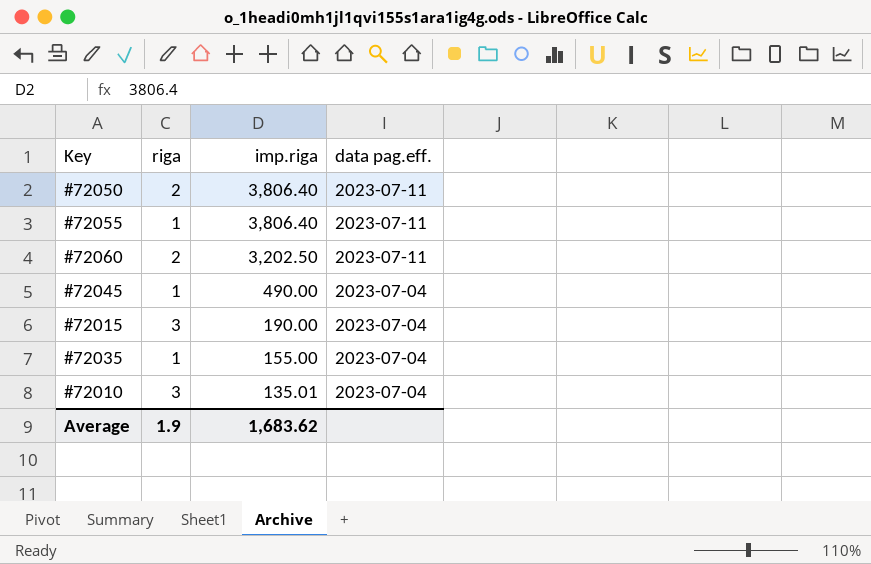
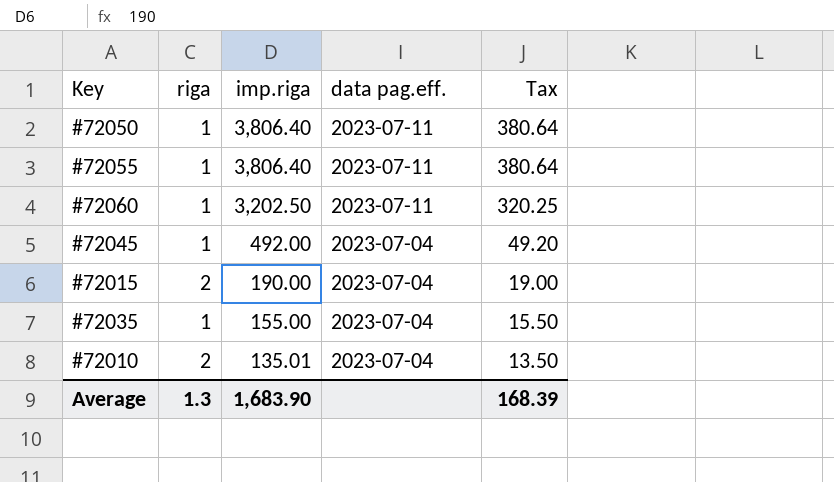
column Tax | formula: none -> [imp.riga] * 0.1
#72050 | riga: 2 -> 1
#72060 | riga: 2 -> 1
#72045 | imp.riga: 490.00 -> 492.00
#72015 | riga: 3 -> 2
#72010 | riga: 3 -> 2
Average | riga: 1.9 -> 1.3
Average | imp.riga: 1,683.62 -> 1,683.90

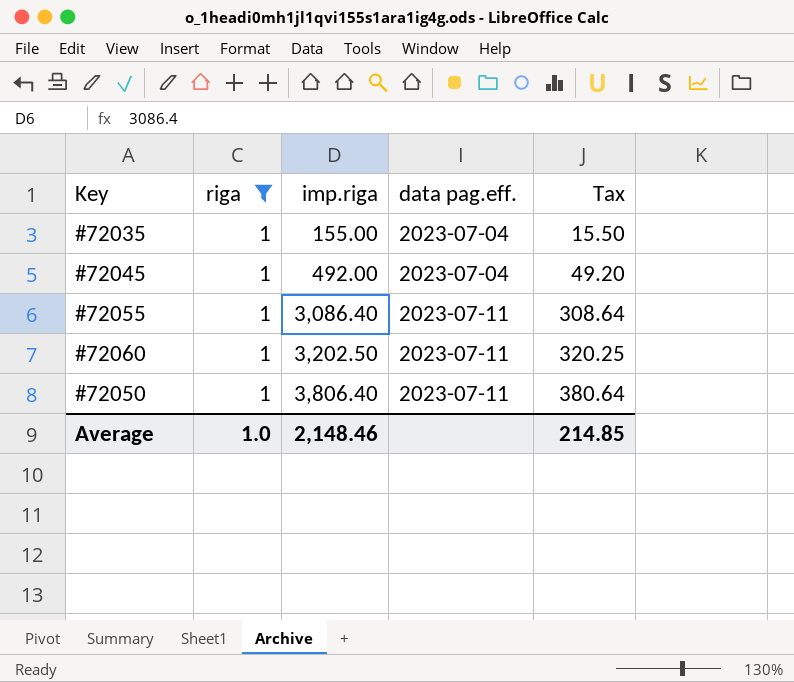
filter: none -> riga = 1
row order: imp.riga descending -> imp.riga ascending
#72055 | imp.riga: 3,806.40 -> 3,086.40
#72055 | Tax: 380.64 -> 308.64
Average | riga: 1.3 -> 1.0
Average | imp.riga: 1,683.90 -> 2,148.46
Average | Tax: 168.39 -> 214.85

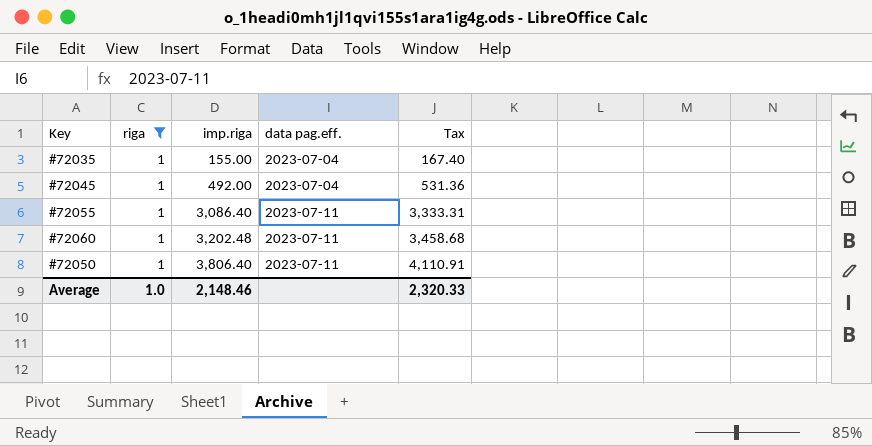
column Tax | formula: [imp.riga] * 0.1 -> [imp.riga] * 1.08
#72060 | imp.riga: 3,202.50 -> 3,202.48
Average | Tax: 214.85 -> 2,320.33

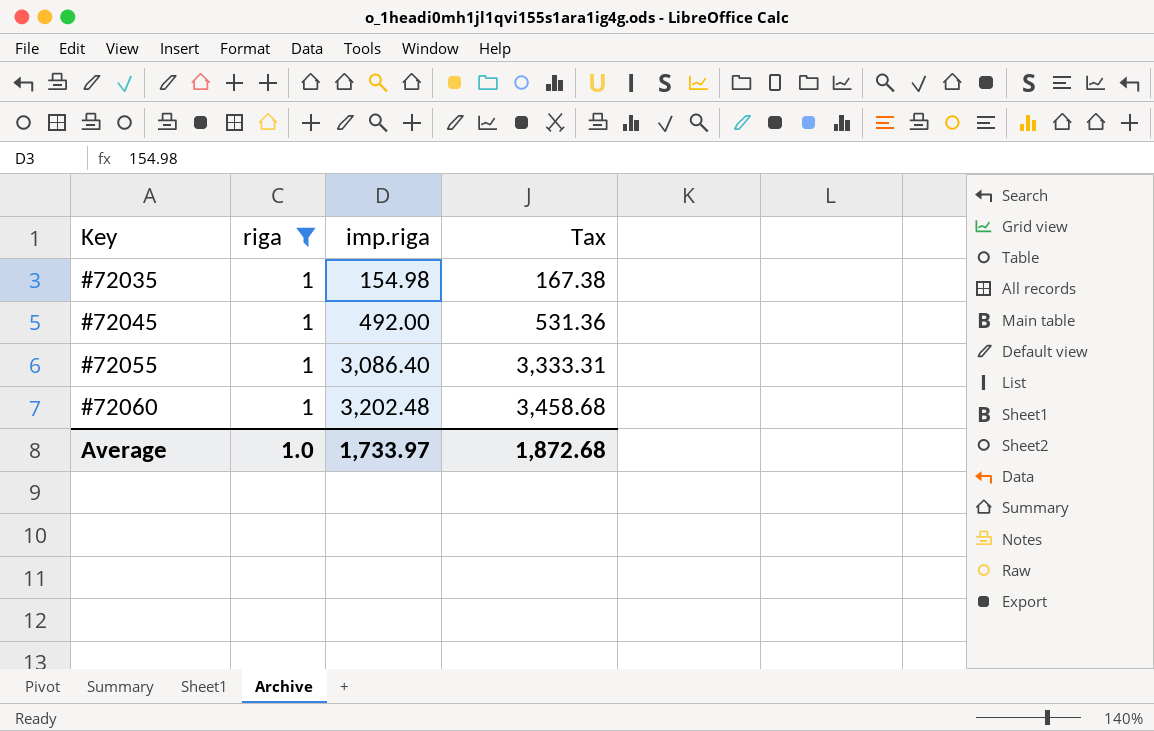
column data pag.eff. | position: 4 -> none
row #72050: 1 | 3,806.40 | 2023-07-11 | 4,110.91 -> none
#72035 | imp.riga: 155.00 -> 154.98
#72035 | Tax: 167.40 -> 167.38
Average | imp.riga: 2,148.46 -> 1,733.97
Average | Tax: 2,320.33 -> 1,872.68

